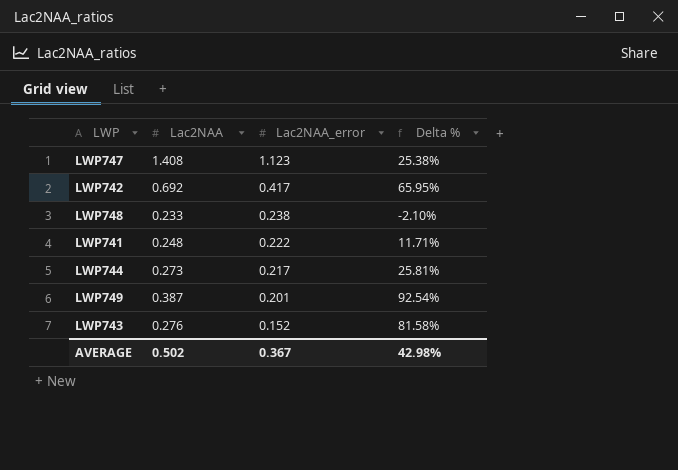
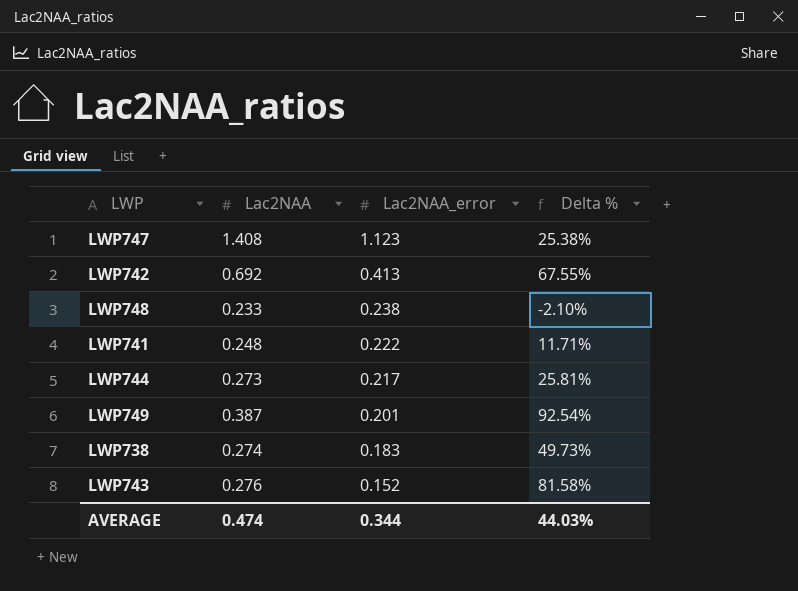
LWP742 | Lac2NAA_error: 0.417 -> 0.413
LWP742 | Delta %: 65.95% -> 67.55%
row LWP738: none -> 0.274 | 0.183 | 49.73%
AVERAGE | Lac2NAA: 0.502 -> 0.474
AVERAGE | Lac2NAA_error: 0.367 -> 0.344
AVERAGE | Delta %: 42.98% -> 44.03%

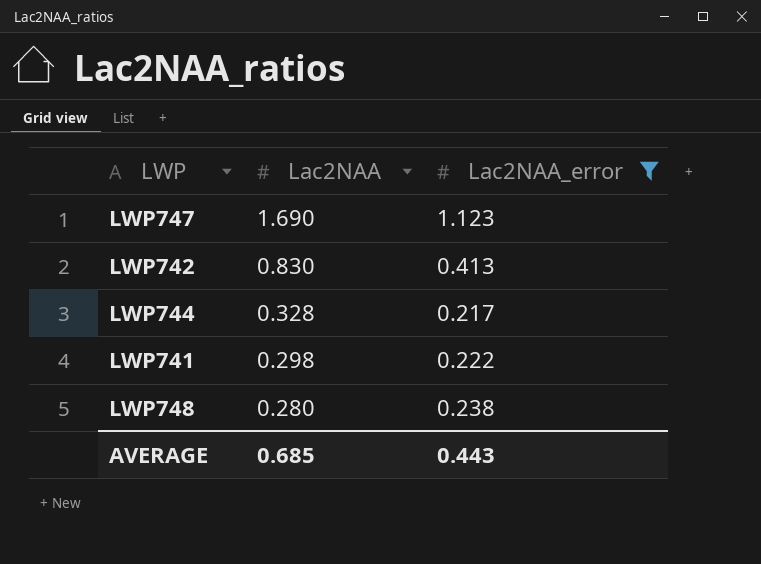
filter: none -> Lac2NAA_error >= 0.217
row order: Lac2NAA_error descending -> Lac2NAA descending
column Delta % | formula: ([Lac2NAA] - [Lac2NAA_error]) / [Lac2NAA_error] -> none
LWP747 | Lac2NAA: 1.408 -> 1.690
LWP742 | Lac2NAA: 0.692 -> 0.830
LWP744 | Lac2NAA: 0.273 -> 0.328
LWP741 | Lac2NAA: 0.248 -> 0.298
LWP748 | Lac2NAA: 0.233 -> 0.280
AVERAGE | Lac2NAA: 0.474 -> 0.685
AVERAGE | Lac2NAA_error: 0.344 -> 0.443

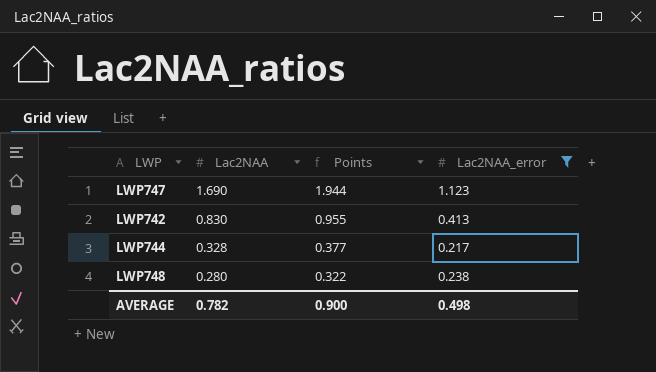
column Points | formula: none -> [Lac2NAA] * 1.15
row LWP741: 0.298 | 0.222 -> none
AVERAGE | Lac2NAA: 0.685 -> 0.782
AVERAGE | Lac2NAA_error: 0.443 -> 0.498

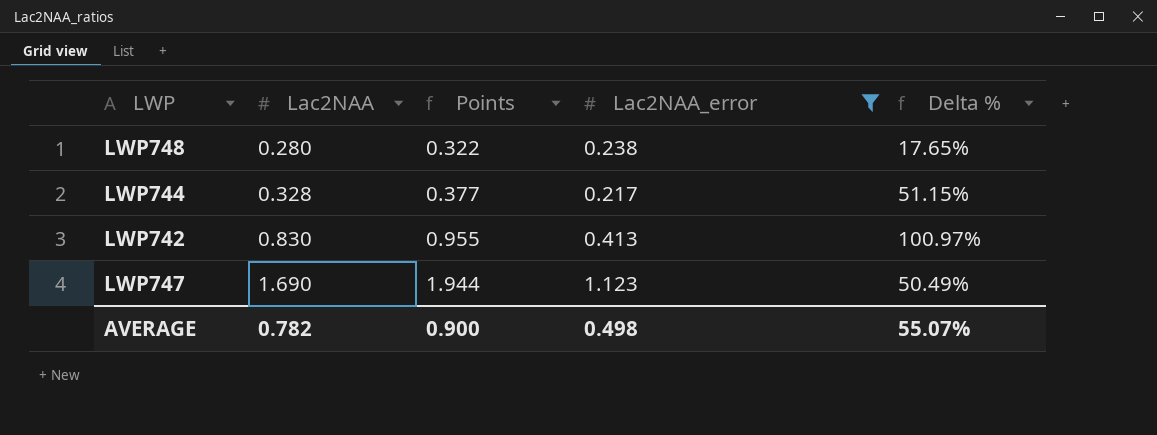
row order: Lac2NAA descending -> Lac2NAA ascending
column Delta % | formula: none -> ([Lac2NAA] - [Lac2NAA_error]) / [Lac2NAA_error]

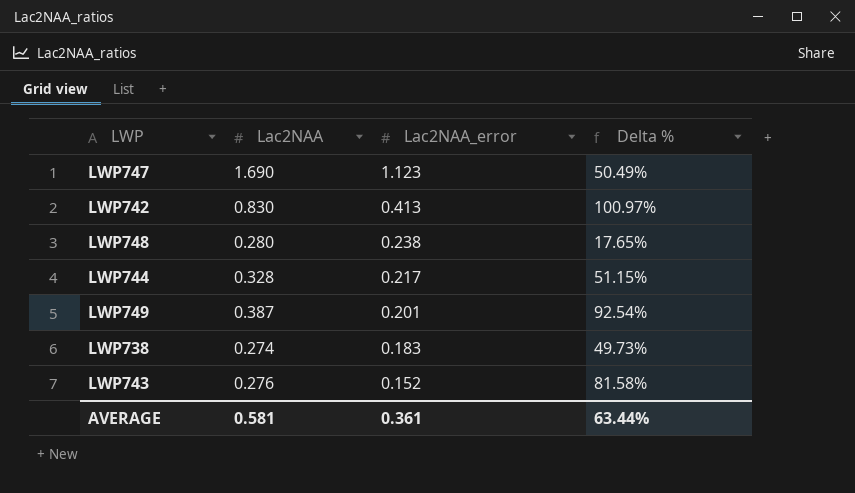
filter: Lac2NAA_error >= 0.217 -> none
row order: Lac2NAA ascending -> Lac2NAA_error descending
column Points | formula: [Lac2NAA] * 1.15 -> none
AVERAGE | Lac2NAA: 0.782 -> 0.581
AVERAGE | Lac2NAA_error: 0.498 -> 0.361
AVERAGE | Delta %: 55.07% -> 63.44%

